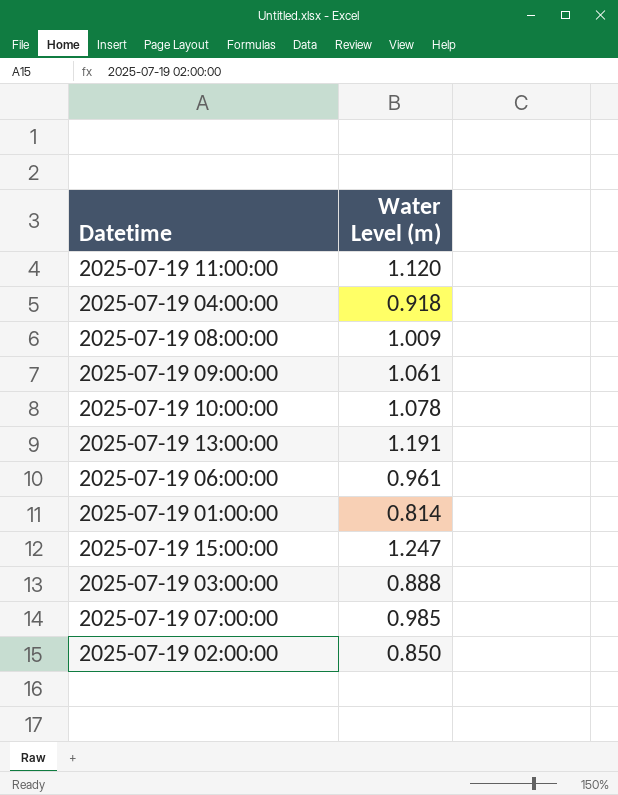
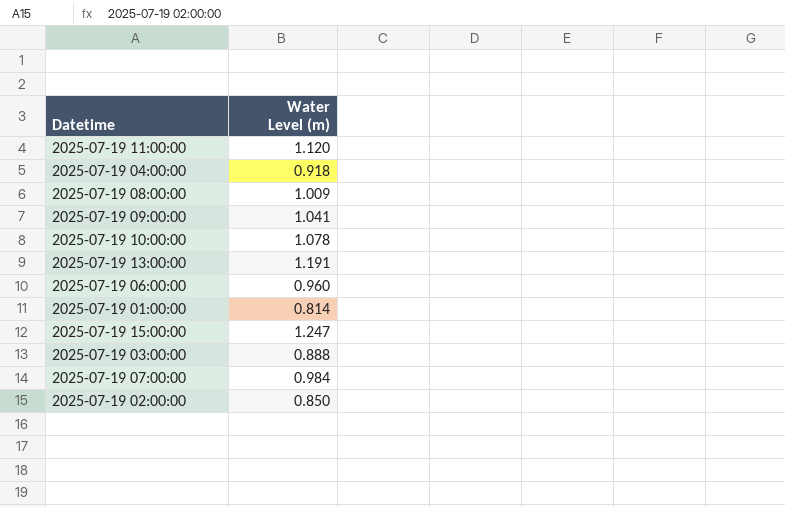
2025-07-19 09:00:00 | Water Level (m): 1.061 -> 1.041
2025-07-19 06:00:00 | Water Level (m): 0.961 -> 0.960
2025-07-19 07:00:00 | Water Level (m): 0.985 -> 0.984

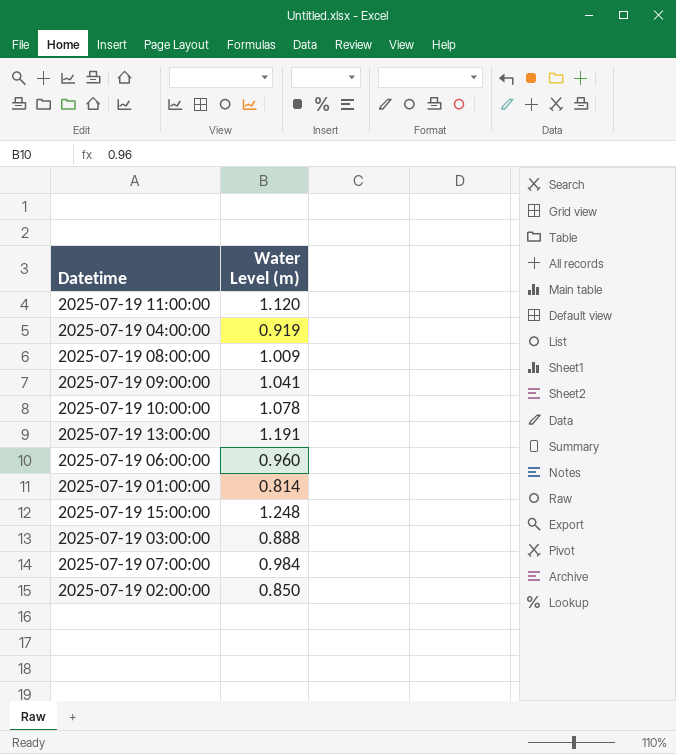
2025-07-19 04:00:00 | Water Level (m): 0.918 -> 0.919
2025-07-19 15:00:00 | Water Level (m): 1.247 -> 1.248

